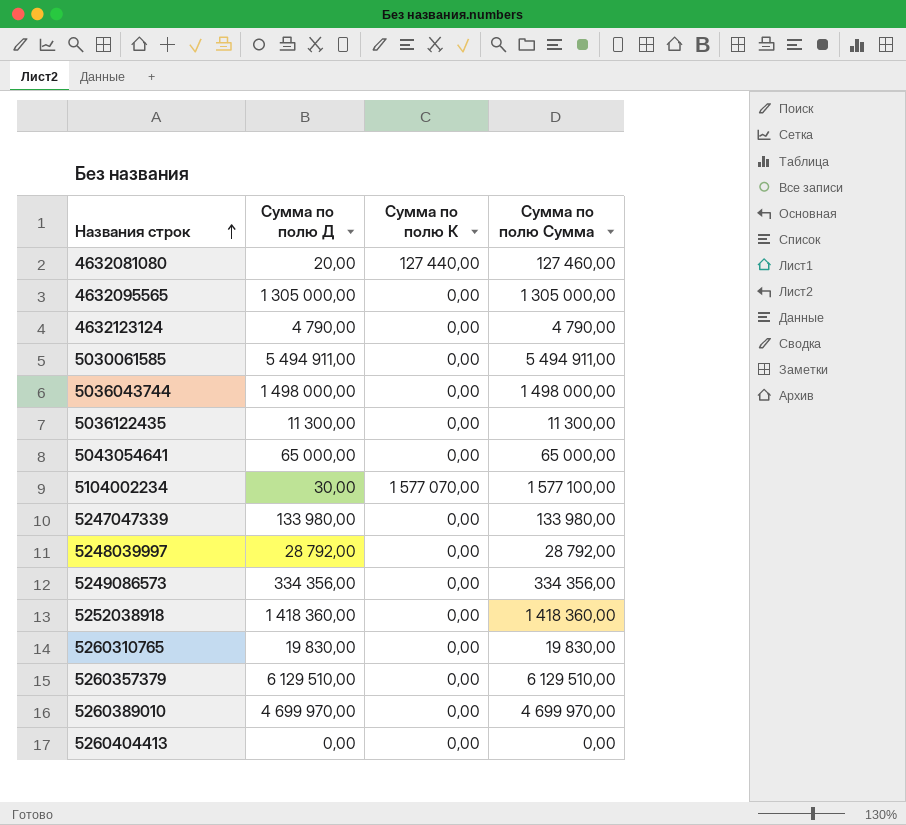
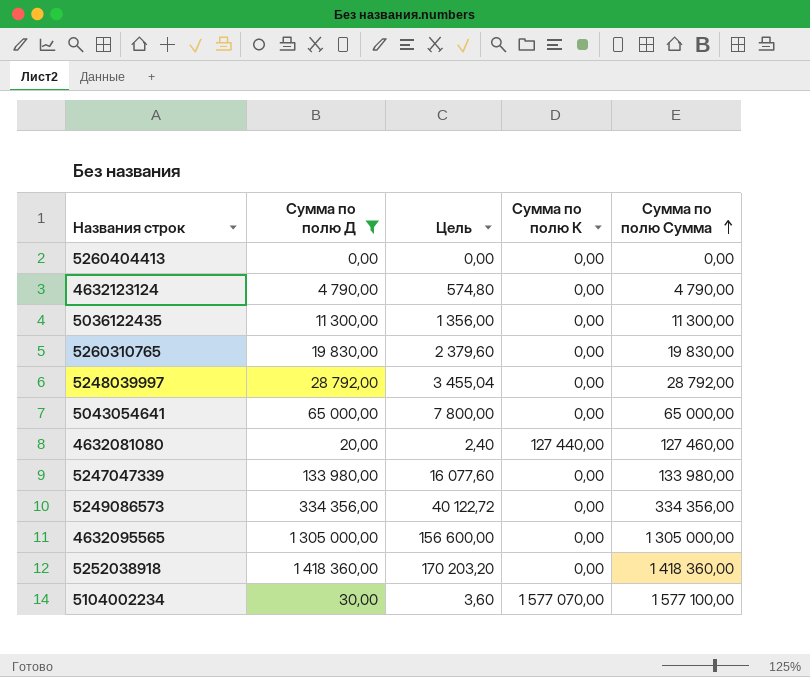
filter: none -> Сумма по полю Д <= 1 418 360,00
row order: Названия строк ascending -> Сумма по полю Сумма ascending
column Цель | formula: none -> [Сумма по полю Д] * 0,12

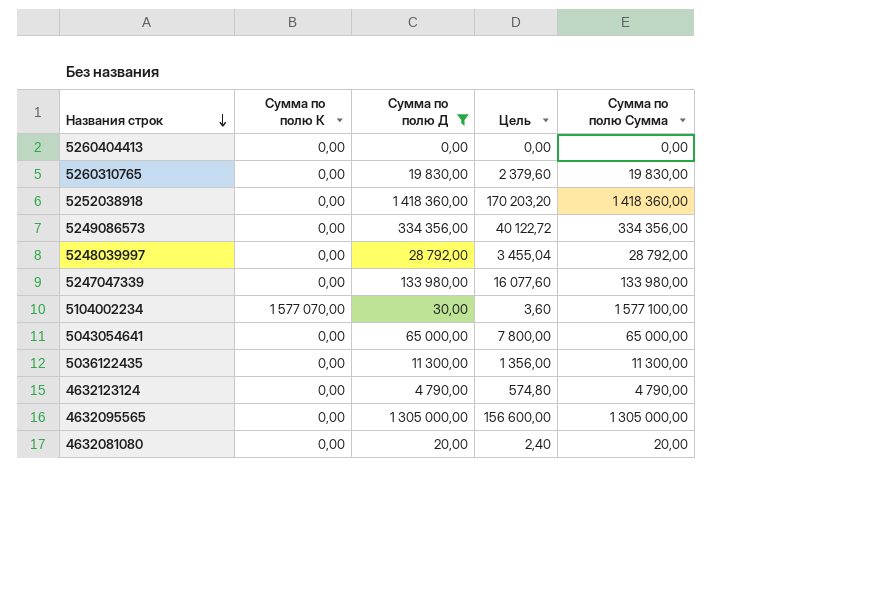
row order: Сумма по полю Сумма ascending -> Названия строк descending
column Сумма по полю К | position: 4 -> 2
4632081080 | Сумма по полю К: 127 440,00 -> 0,00
4632081080 | Сумма по полю Сумма: 127 460,00 -> 20,00

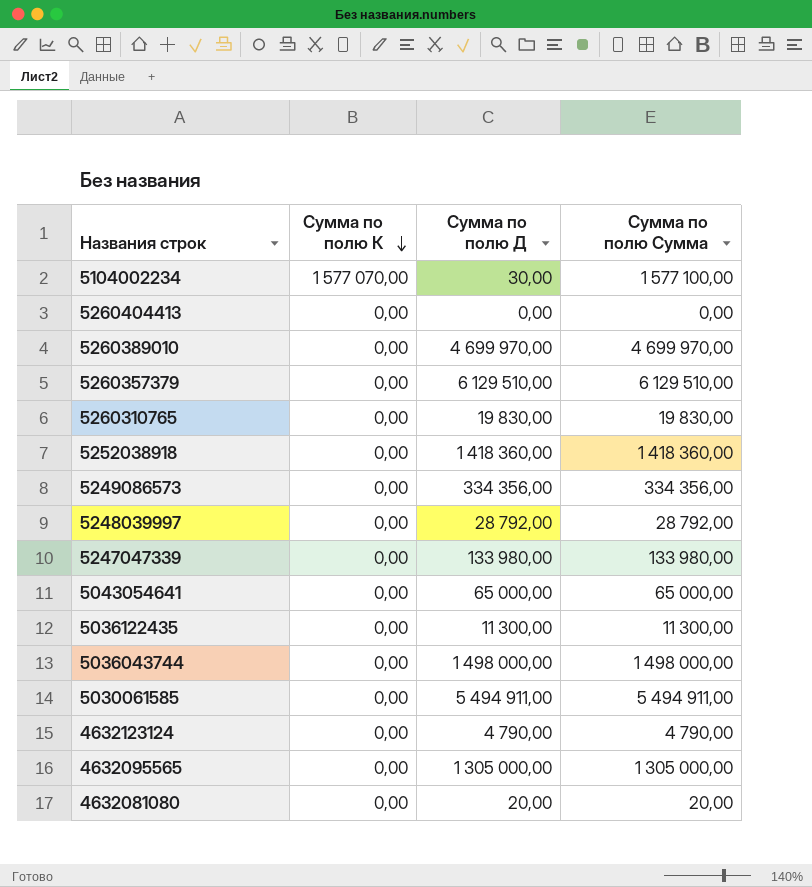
filter: Сумма по полю Д <= 1 418 360,00 -> none
row order: Названия строк descending -> Сумма по полю К descending
column Цель | formula: [Сумма по полю Д] * 0,12 -> none

